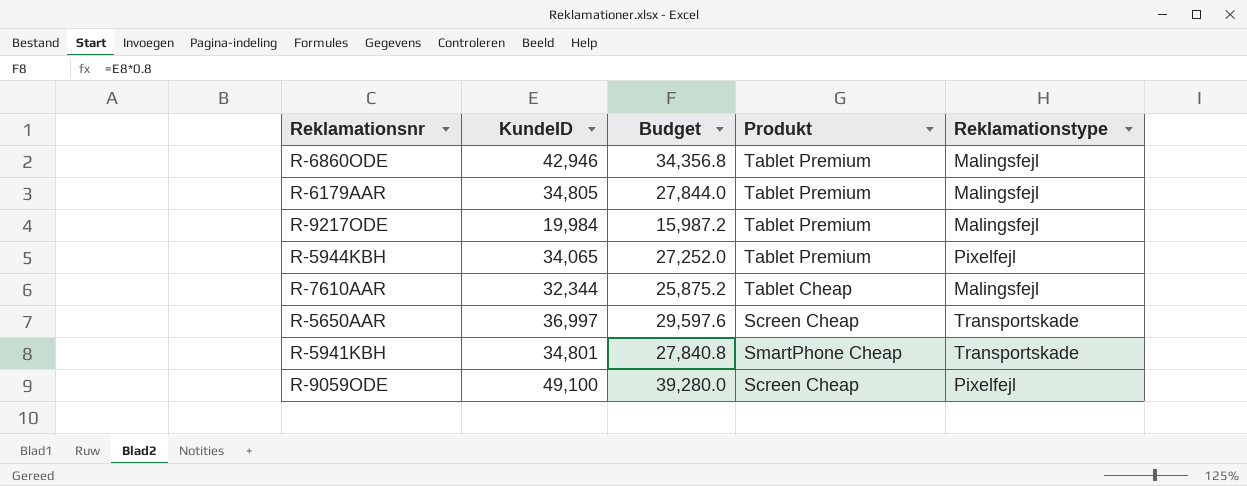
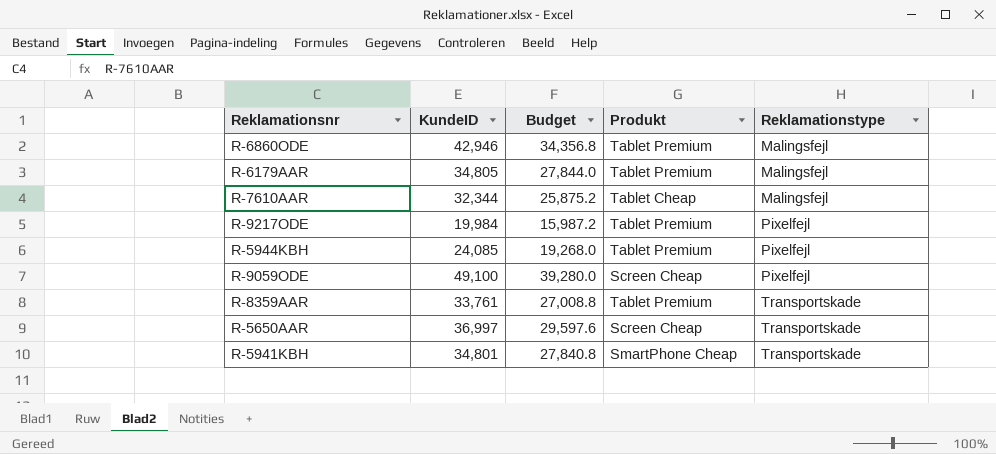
row order: none -> Reklamationstype ascending
R-9217ODE | Reklamationstype: Malingsfejl -> Pixelfejl
R-5944KBH | KundeID: 34,065 -> 24,085
R-5944KBH | Budget: 27,252.0 -> 19,268.0
row R-8359AAR: none -> 33,761 | 27,008.8 | Tablet Premium | Transportskade

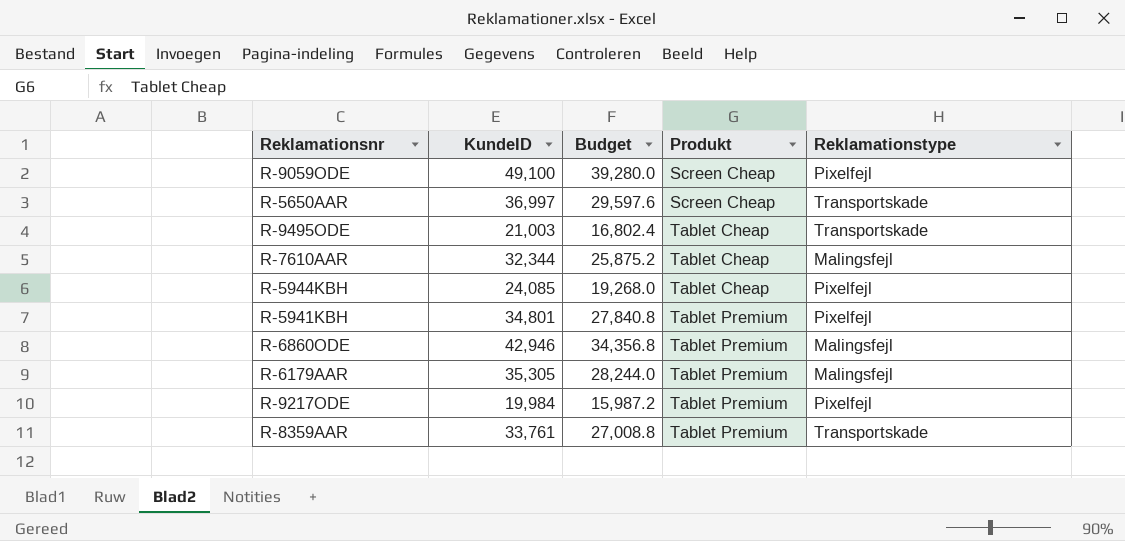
row order: Reklamationstype ascending -> Produkt ascending
row R-9495ODE: none -> 21,003 | 16,802.4 | Tablet Cheap | Transportskade
R-5944KBH | Produkt: Tablet Premium -> Tablet Cheap
R-5941KBH | Produkt: SmartPhone Cheap -> Tablet Premium
R-5941KBH | Reklamationstype: Transportskade -> Pixelfejl
R-6179AAR | KundeID: 34,805 -> 35,305
R-6179AAR | Budget: 27,844.0 -> 28,244.0

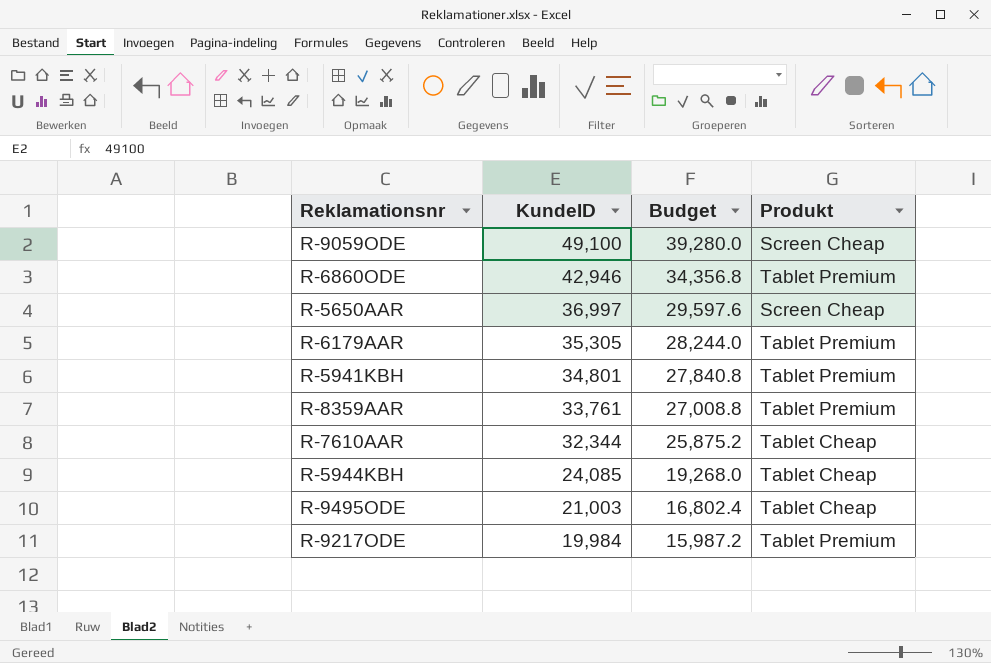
row order: Produkt ascending -> KundeID descending
column Reklamationstype | position: 5 -> none

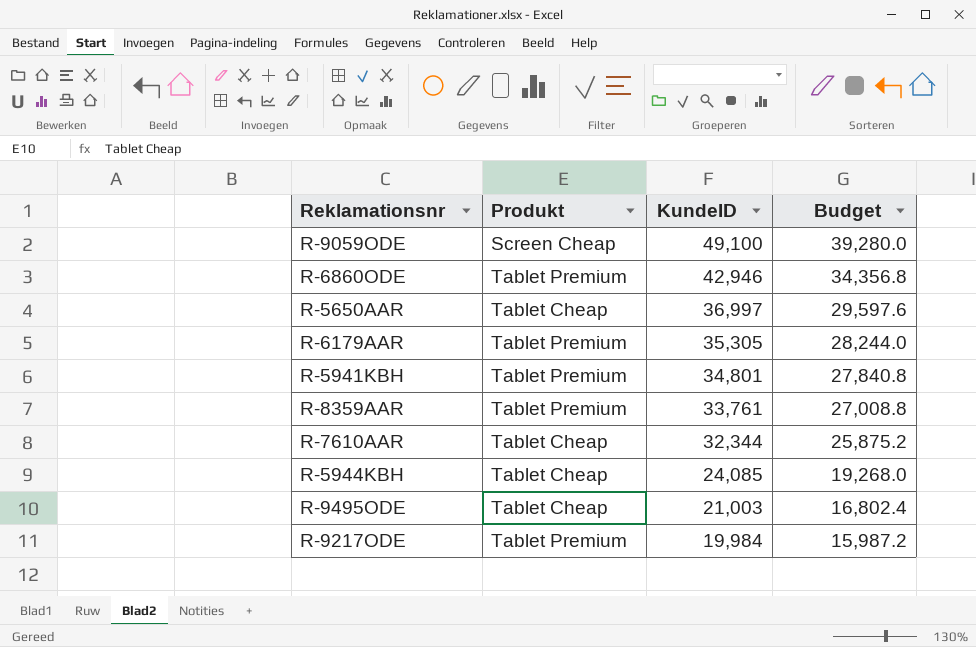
column Produkt | position: 4 -> 2
R-5650AAR | Produkt: Screen Cheap -> Tablet Cheap

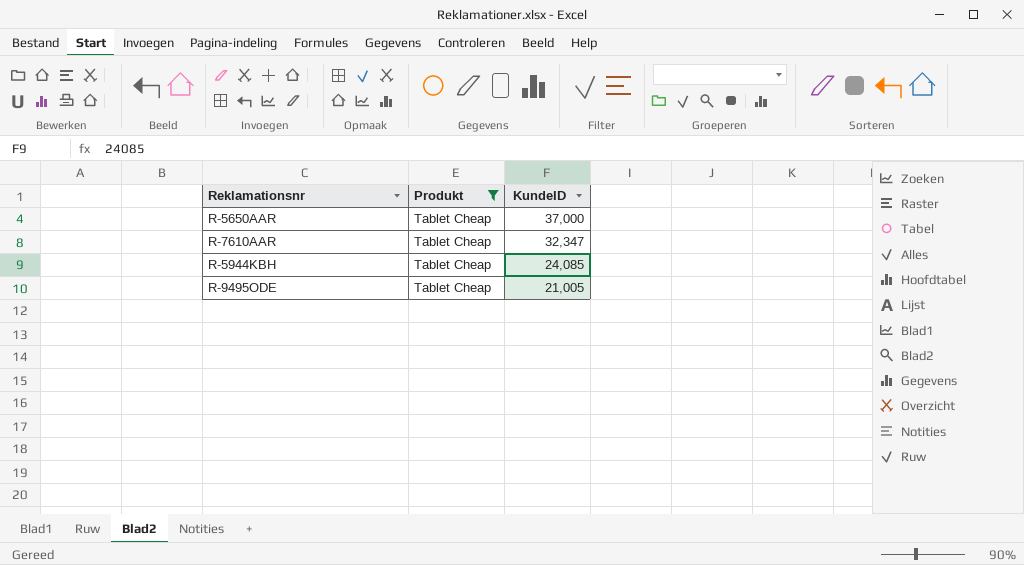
filter: none -> Produkt = Tablet Cheap
column Budget | formula: [KundeID] * 0.8 -> none
R-5650AAR | KundeID: 36,997 -> 37,000
R-7610AAR | KundeID: 32,344 -> 32,347
R-9495ODE | KundeID: 21,003 -> 21,005

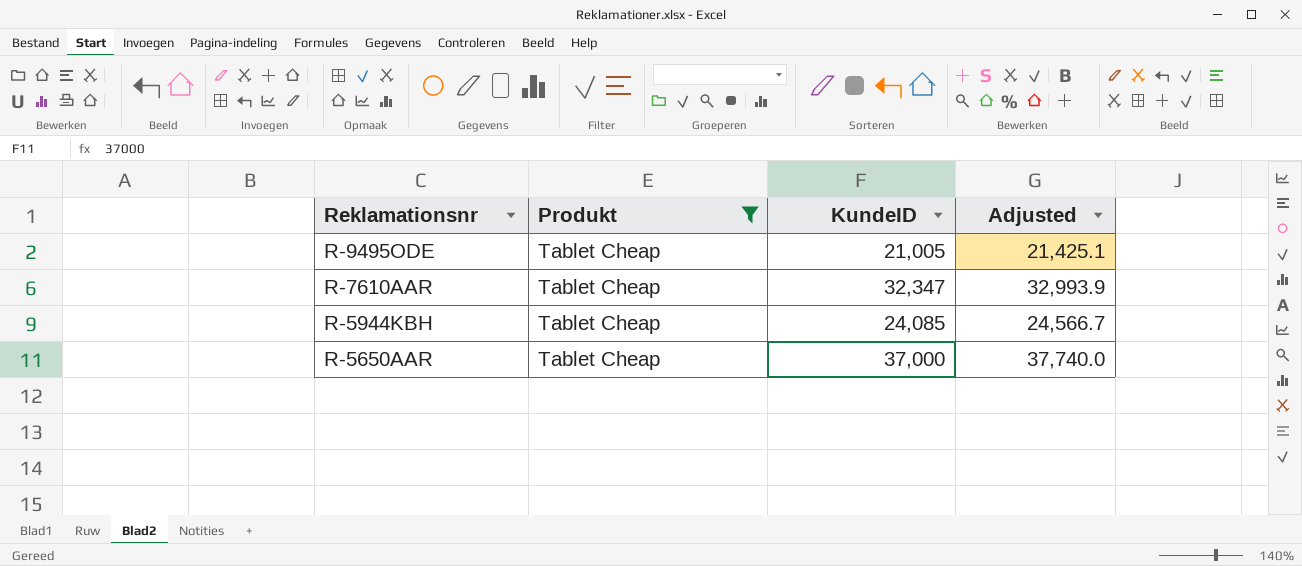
row order: KundeID descending -> Reklamationsnr descending
column Adjusted | formula: none -> [KundeID] * 1.02

